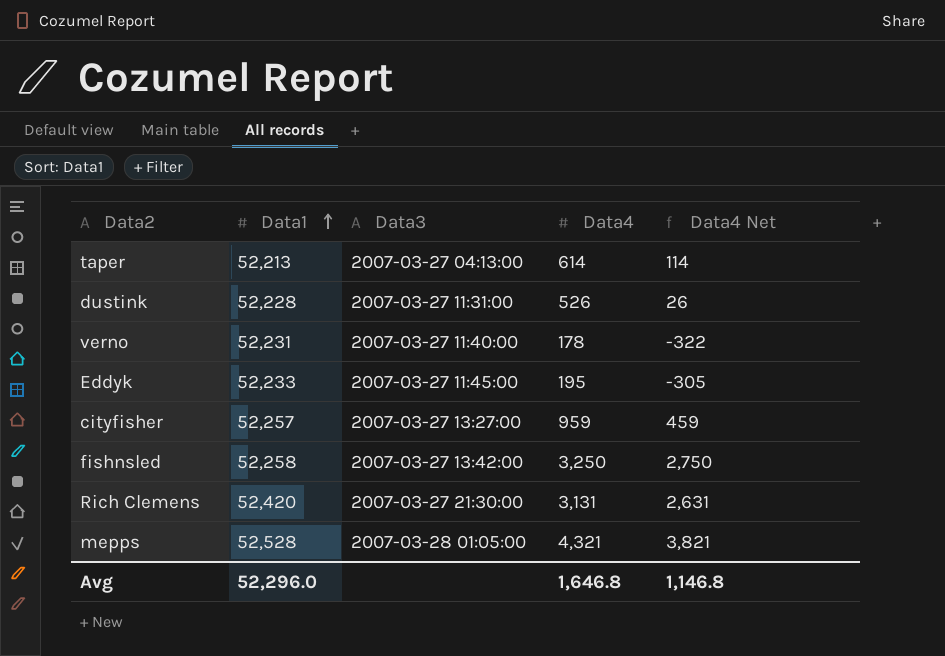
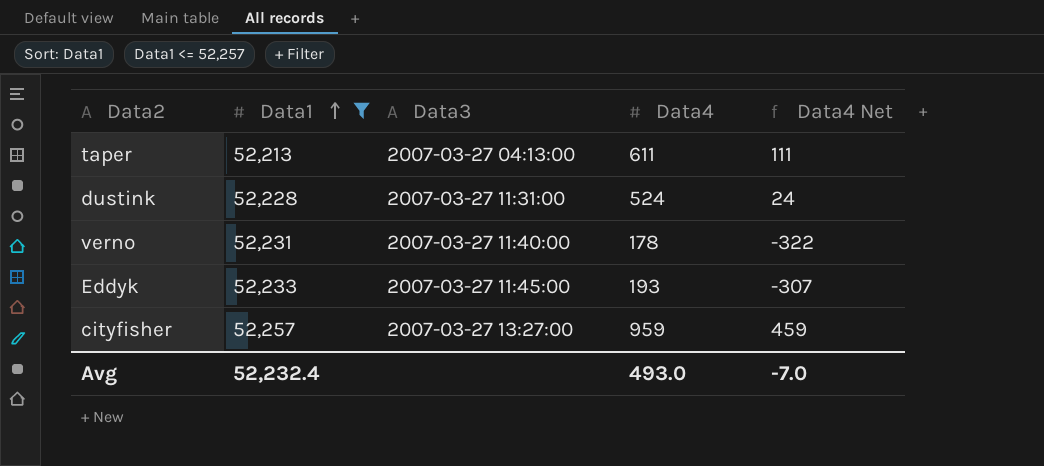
filter: none -> Data1 <= 52,257
taper | Data4: 614 -> 611
taper | Data4 Net: 114 -> 111
dustink | Data4: 526 -> 524
dustink | Data4 Net: 26 -> 24
Eddyk | Data4: 195 -> 193
Eddyk | Data4 Net: -305 -> -307
Avg | Data1: 52,296.0 -> 52,232.4
Avg | Data4: 1,646.8 -> 493.0
Avg | Data4 Net: 1,146.8 -> -7.0

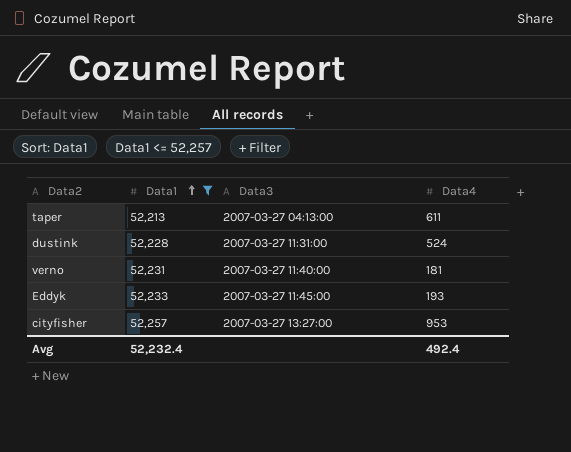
column Data4 Net | formula: [Data4] - 500 -> none
verno | Data4: 178 -> 181
cityfisher | Data4: 959 -> 953
Avg | Data4: 493.0 -> 492.4

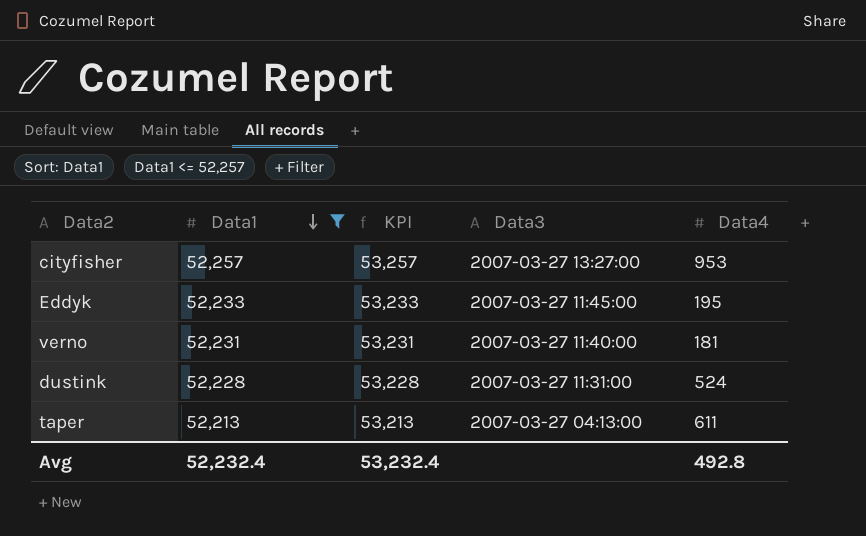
row order: Data1 ascending -> Data1 descending
column KPI | formula: none -> [Data1] + 1000
Eddyk | Data4: 193 -> 195
Avg | Data4: 492.4 -> 492.8

